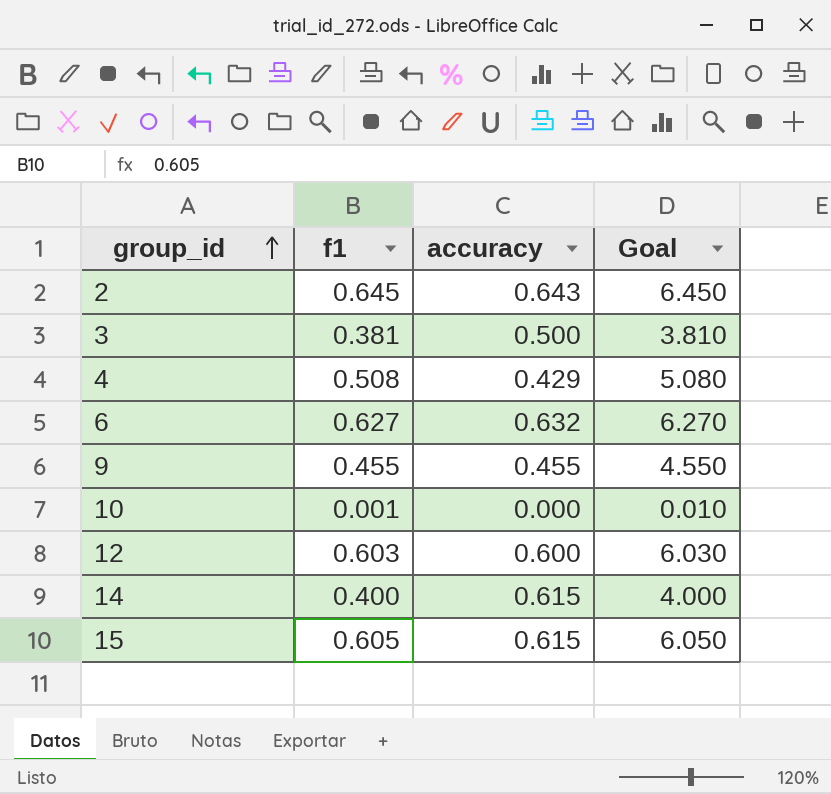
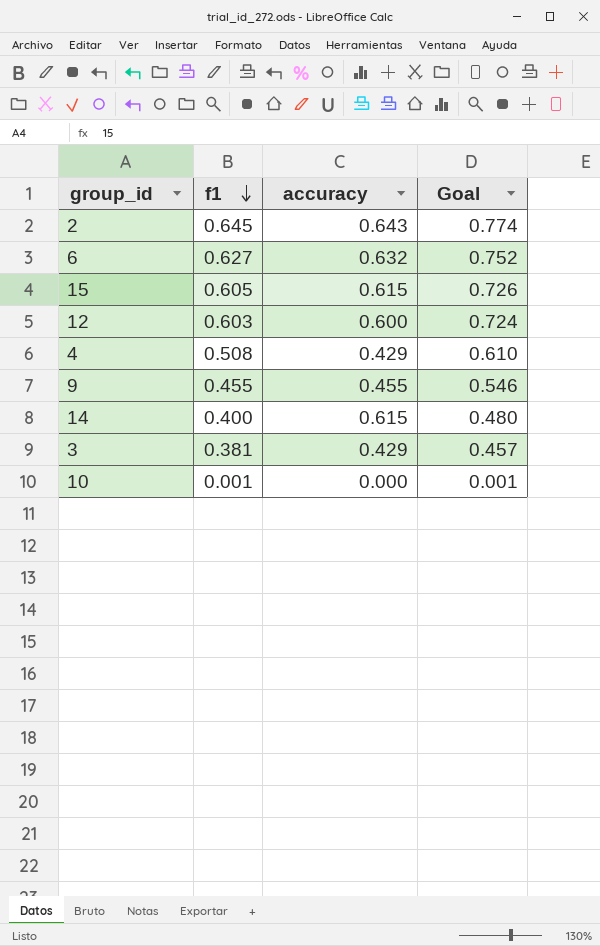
row order: group_id ascending -> f1 descending
column Goal | formula: [f1] * 10 -> [f1] * 1.2
3 | accuracy: 0.500 -> 0.429

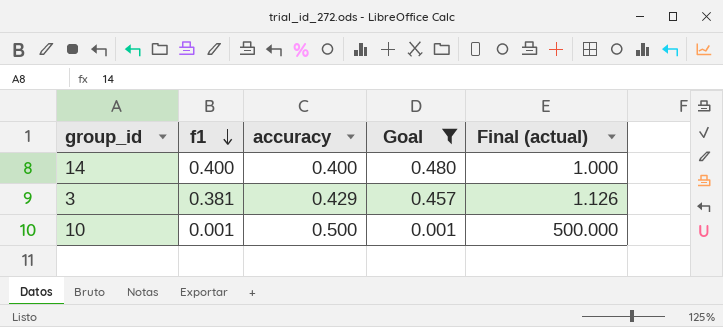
filter: none -> Goal <= 0.480
column Final (actual) | formula: none -> [accuracy] / [f1]
14 | accuracy: 0.615 -> 0.400
10 | accuracy: 0.000 -> 0.500

